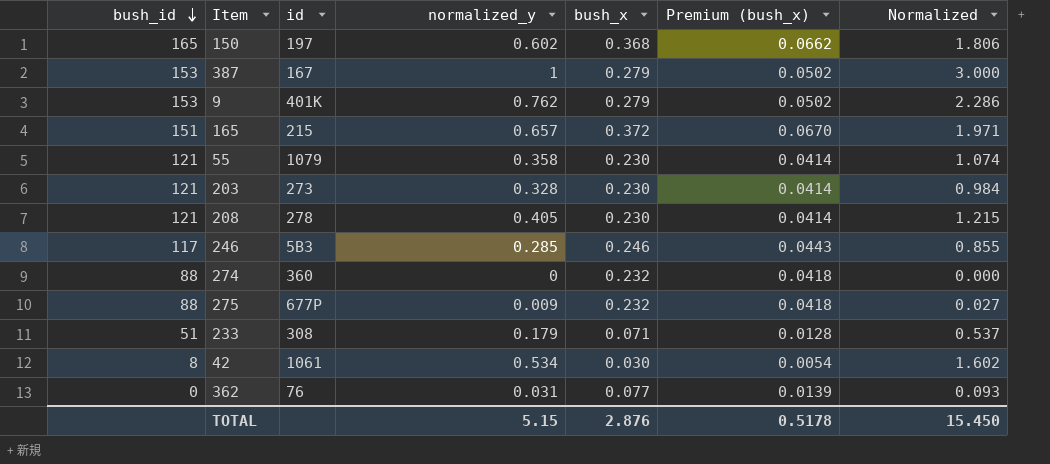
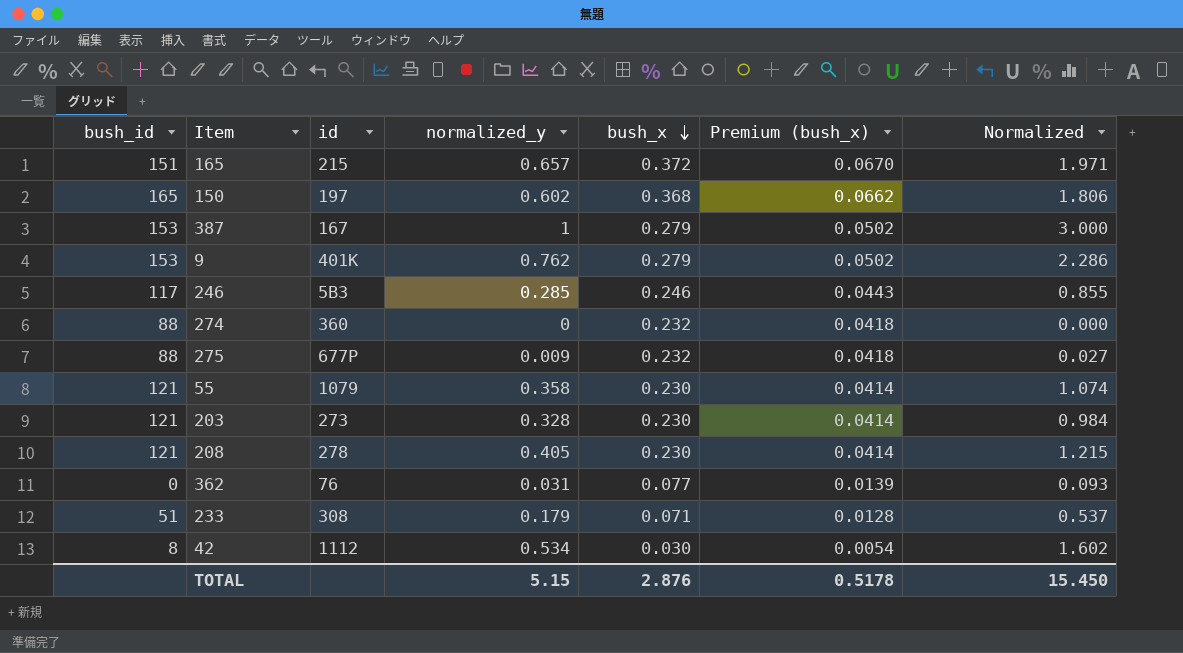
row order: bush_id descending -> bush_x descending
42 | id: 1061 -> 1112

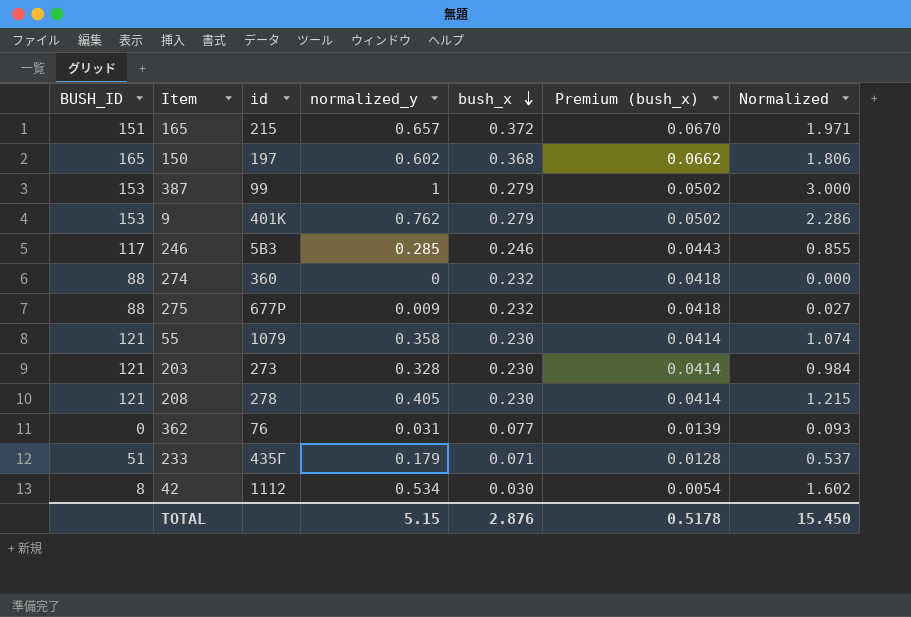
column name: bush_id -> BUSH_ID
387 | id: 167 -> 99
233 | id: 308 -> 435Г

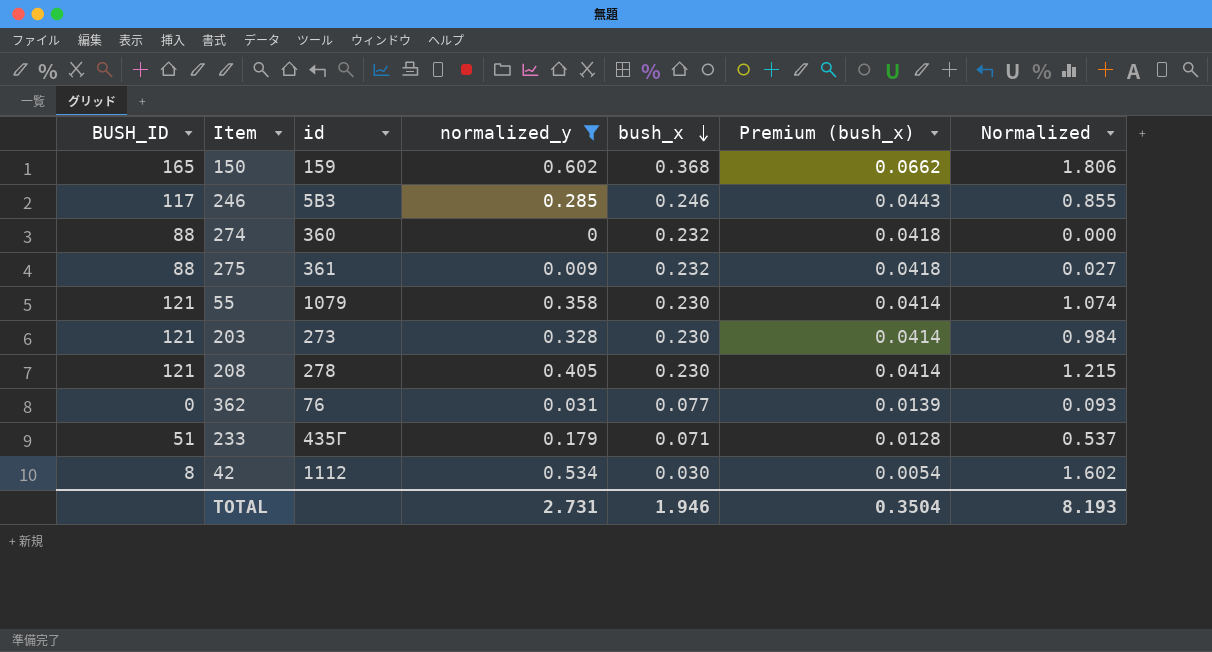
filter: none -> normalized_y <= 0.602
150 | id: 197 -> 159
275 | id: 677Р -> 361
TOTAL | normalized_y: 5.15 -> 2.731
TOTAL | bush_x: 2.876 -> 1.946
TOTAL | Premium (bush_x): 0.5178 -> 0.3504
TOTAL | Normalized: 15.450 -> 8.193

